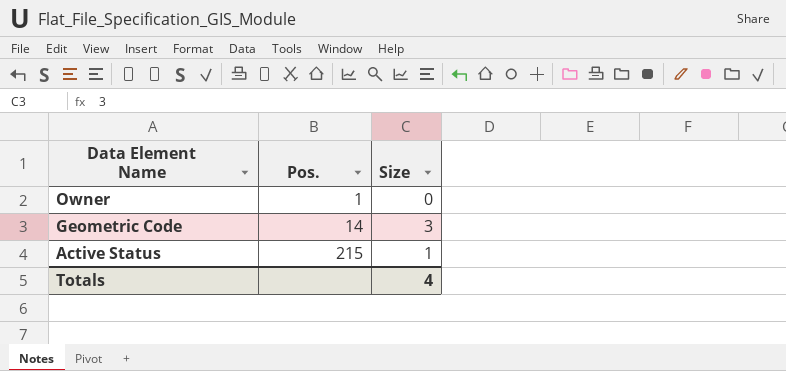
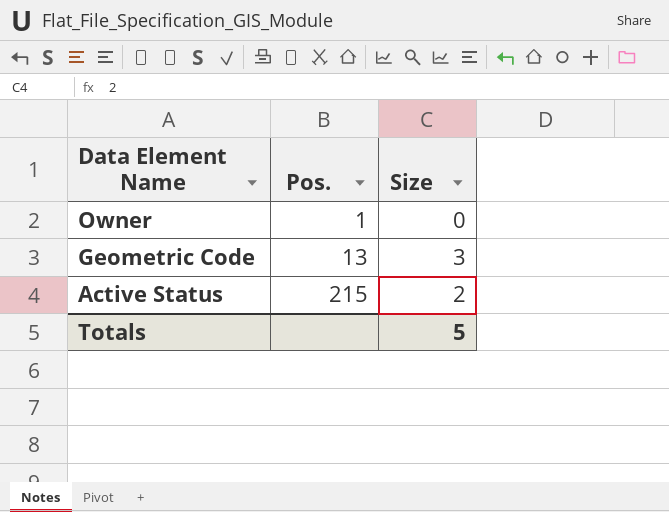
Geometric Code | Pos.: 14 -> 13
Active Status | Size: 1 -> 2
Totals | Size: 4 -> 5

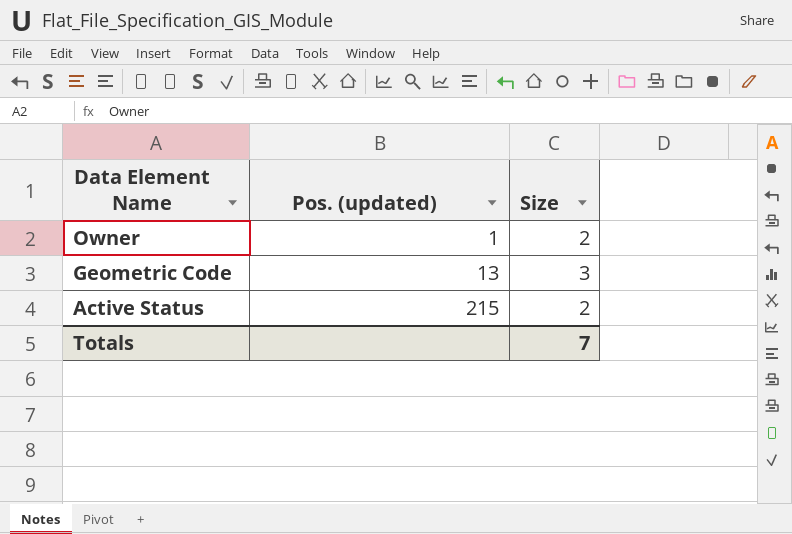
column name: Pos. -> Pos. (updated)
Owner | Size: 0 -> 2
Totals | Size: 5 -> 7

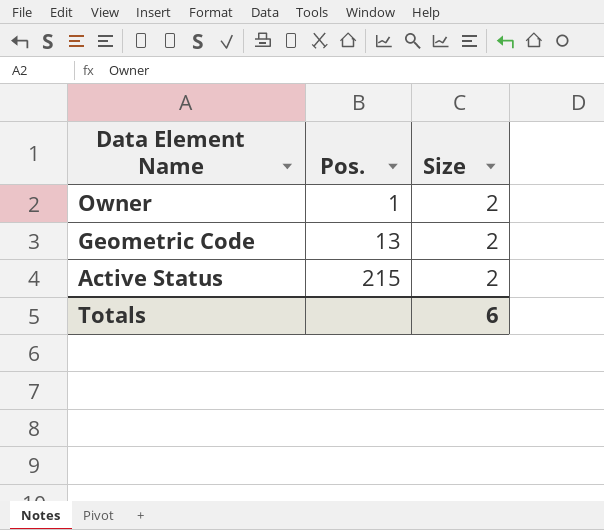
column name: Pos. (updated) -> Pos.
Geometric Code | Size: 3 -> 2
Totals | Size: 7 -> 6

